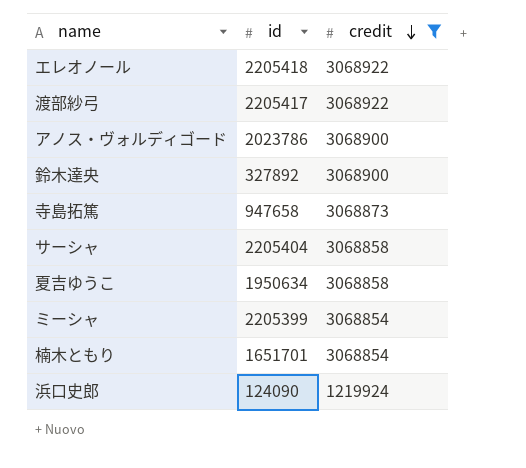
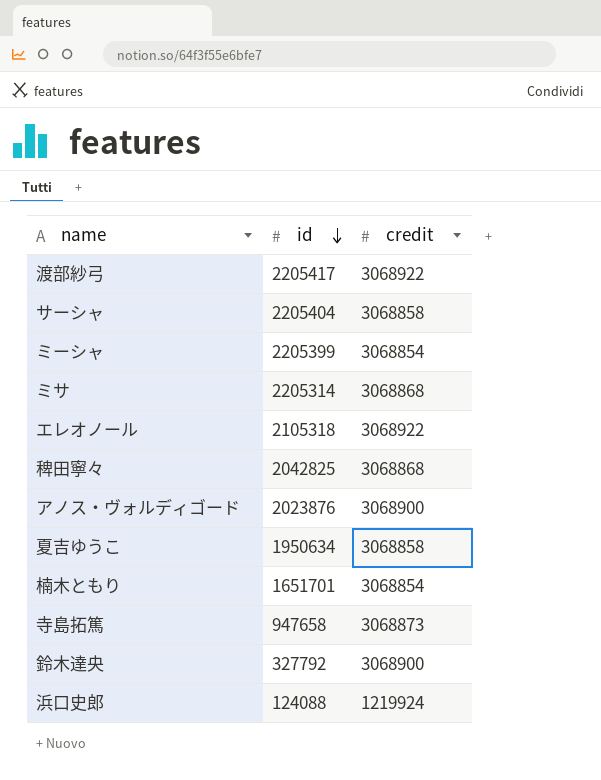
filter: credit != 3068868 -> none
row order: credit descending -> id descending
エレオノール | id: 2205418 -> 2105318
アノス・ヴォルディゴード | id: 2023786 -> 2023876
鈴木達央 | id: 327892 -> 327792
浜口史郎 | id: 124090 -> 124088

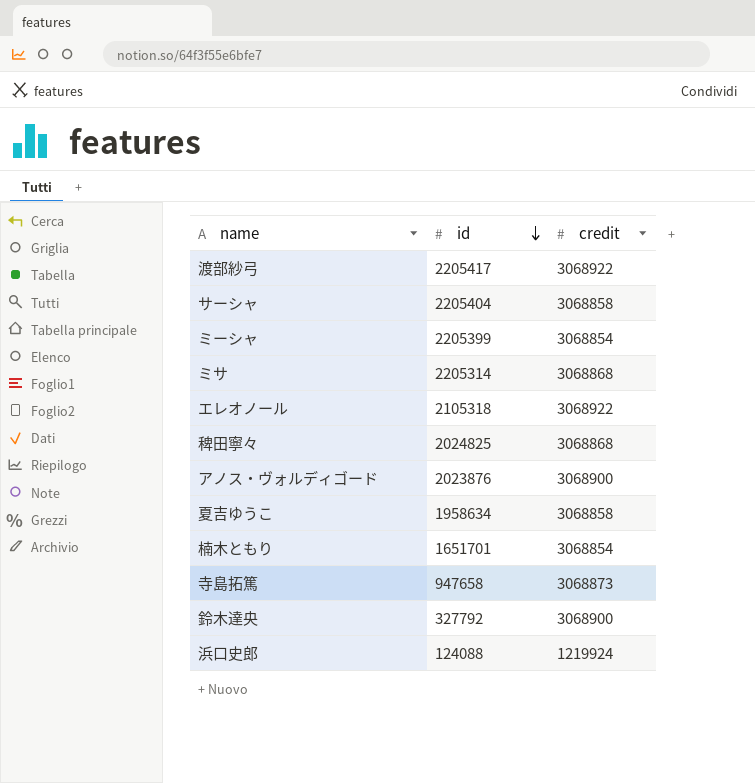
稗田寧々 | id: 2042825 -> 2024825
夏吉ゆうこ | id: 1950634 -> 1958634

